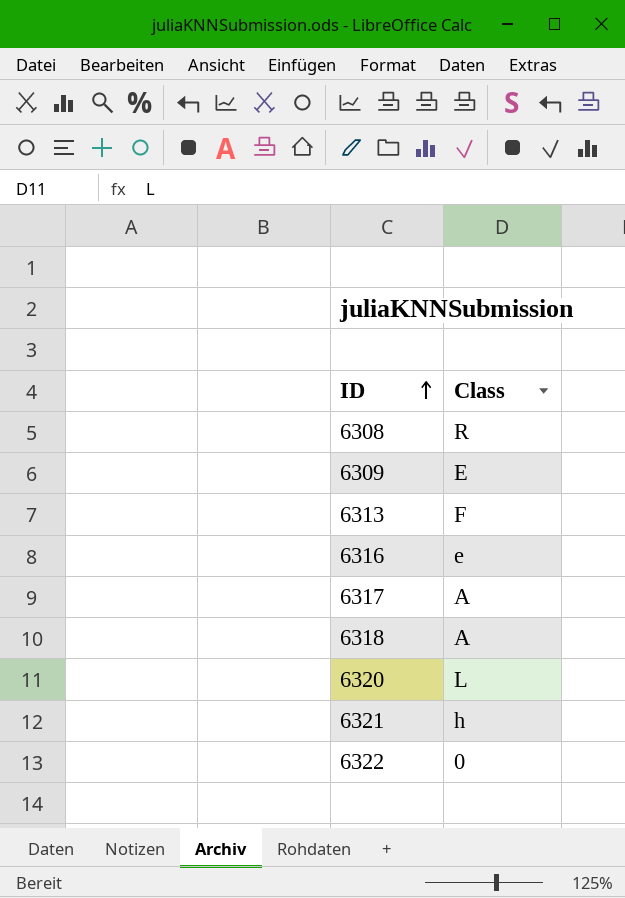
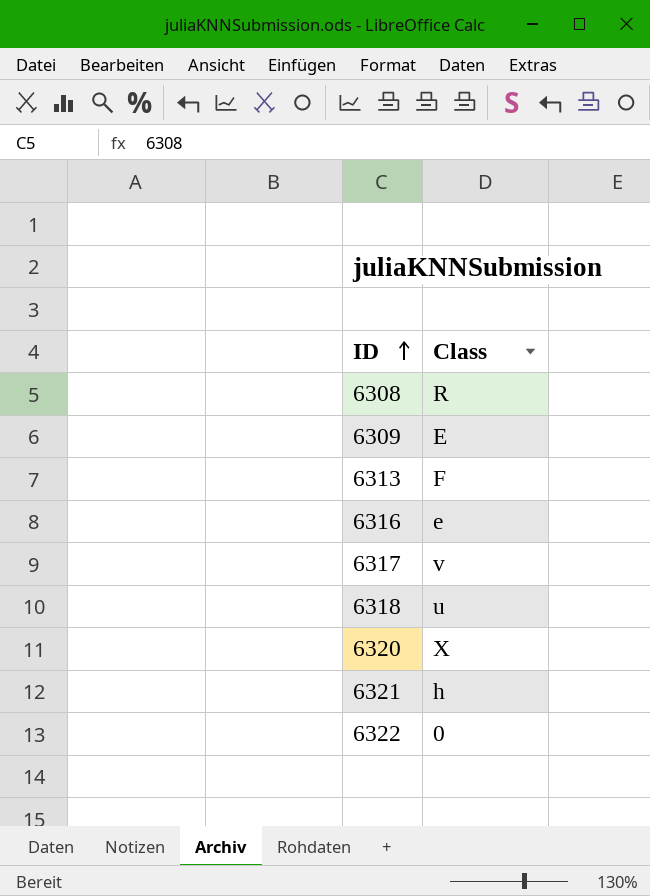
6317 | Class: A -> v
6318 | Class: A -> u
6320 | Class: L -> X

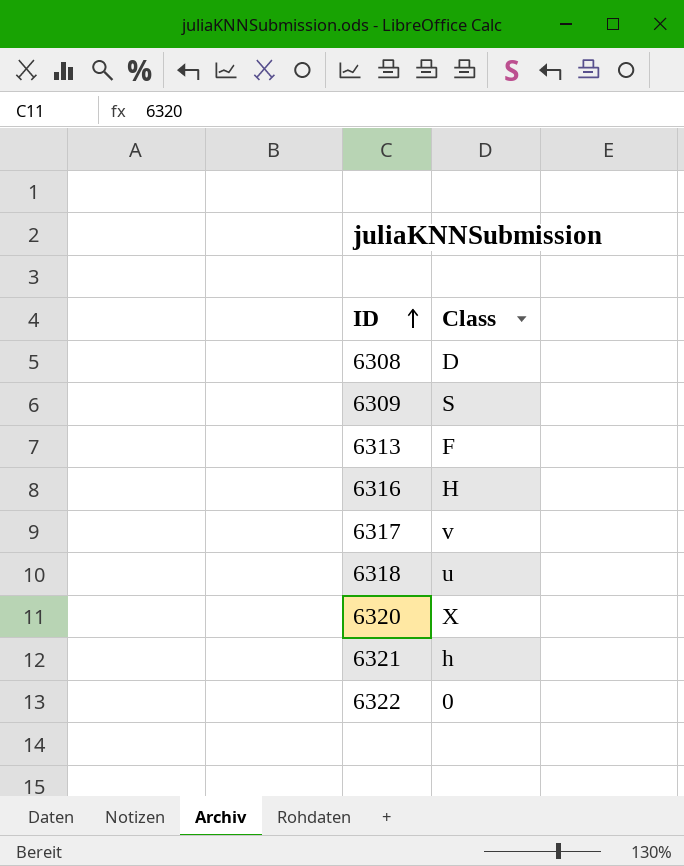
6308 | Class: R -> D
6309 | Class: E -> S
6316 | Class: e -> H

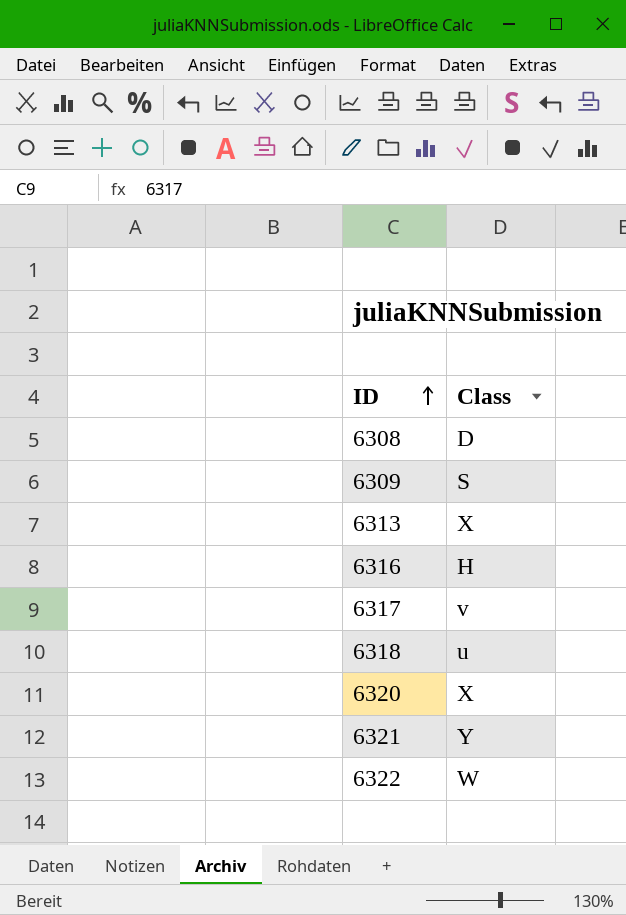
6313 | Class: F -> X
6321 | Class: h -> Y
6322 | Class: 0 -> W

